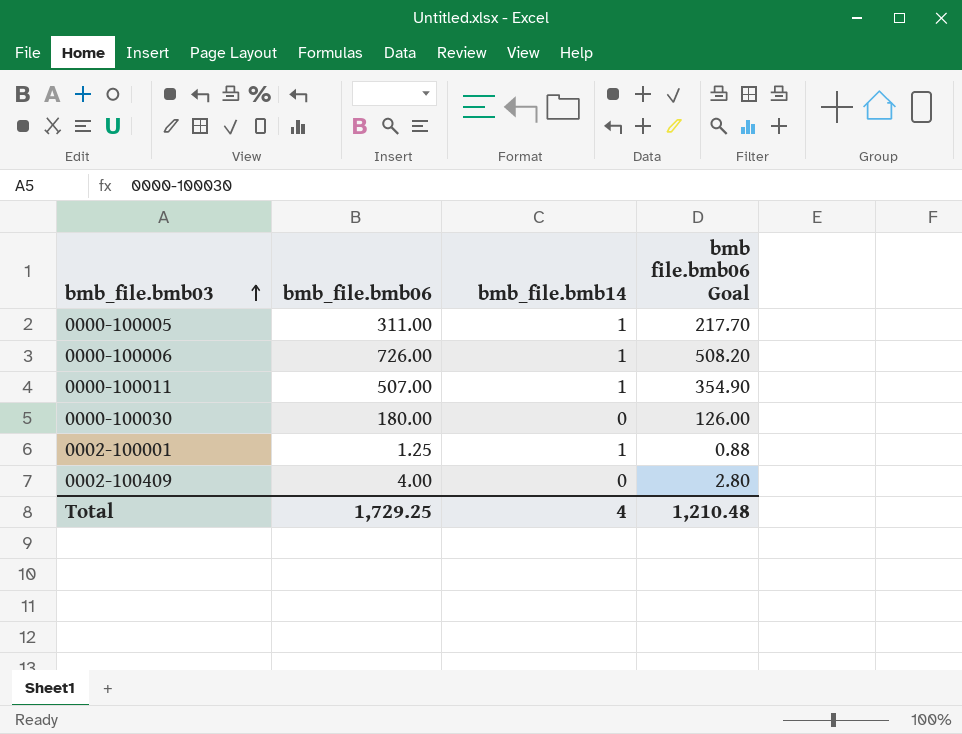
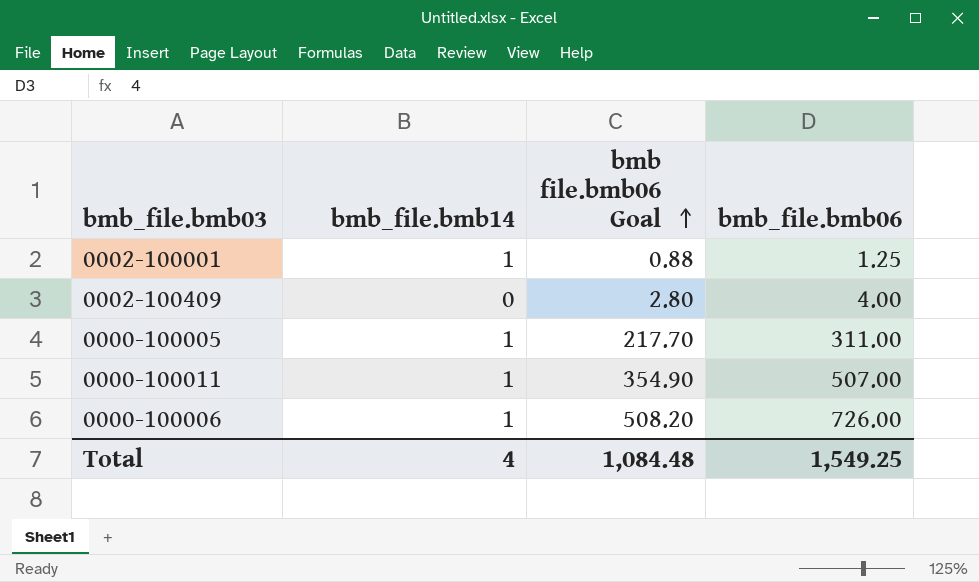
row order: bmb_file.bmb03 ascending -> bmb file.bmb06 Goal ascending
column bmb_file.bmb06 | position: 2 -> 4
row 0000-100030: 180.00 | 0 | 126.00 -> none
Total | bmb file.bmb06 Goal: 1,210.48 -> 1,084.48
Total | bmb_file.bmb06: 1,729.25 -> 1,549.25

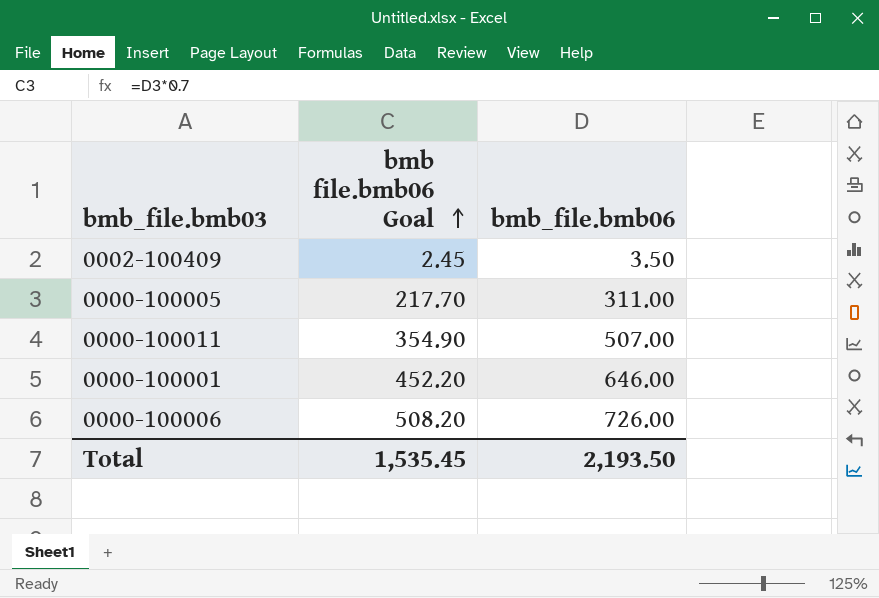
column bmb_file.bmb14 | position: 2 -> none
row 0002-100001: 1 | 0.88 | 1.25 -> none
0002-100409 | bmb file.bmb06 Goal: 2.80 -> 2.45
0002-100409 | bmb_file.bmb06: 4.00 -> 3.50
row 0000-100001: none -> 452.20 | 646.00
Total | bmb file.bmb06 Goal: 1,084.48 -> 1,535.45
Total | bmb_file.bmb06: 1,549.25 -> 2,193.50

